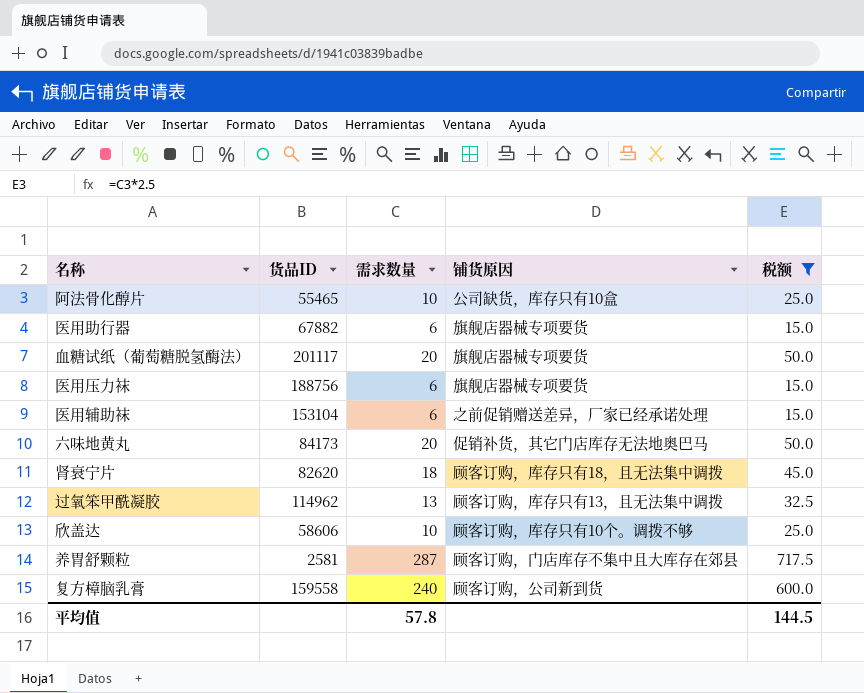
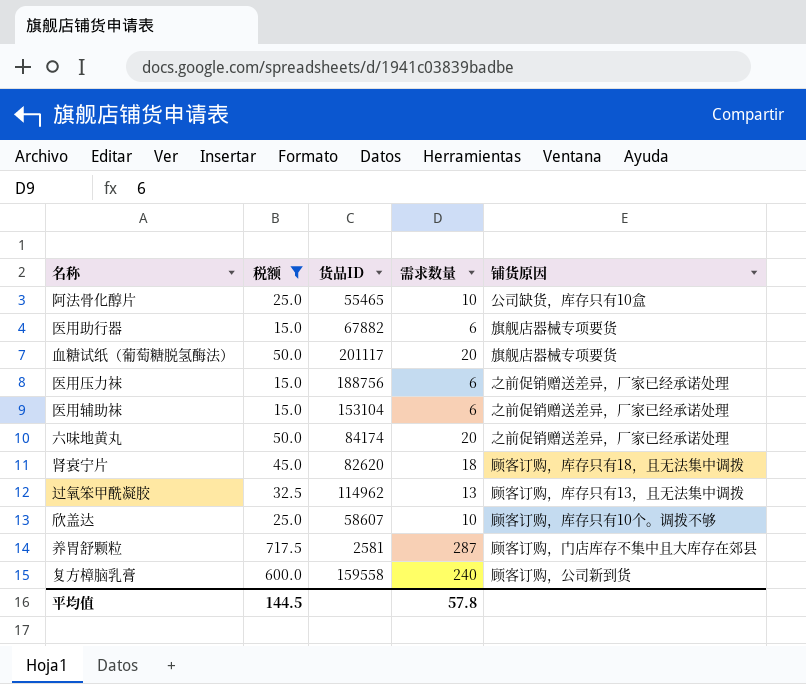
column 税额 | position: 5 -> 2
医用压力袜 | 铺货原因: 旗舰店器械专项要货 -> 之前促销赠送差异，厂家已经承诺处理
六味地黄丸 | 货品ID: 84173 -> 84174
六味地黄丸 | 铺货原因: 促销补货，其它门店库存无法地奥巴马 -> 之前促销赠送差异，厂家已经承诺处理
欣盖达 | 货品ID: 58606 -> 58607

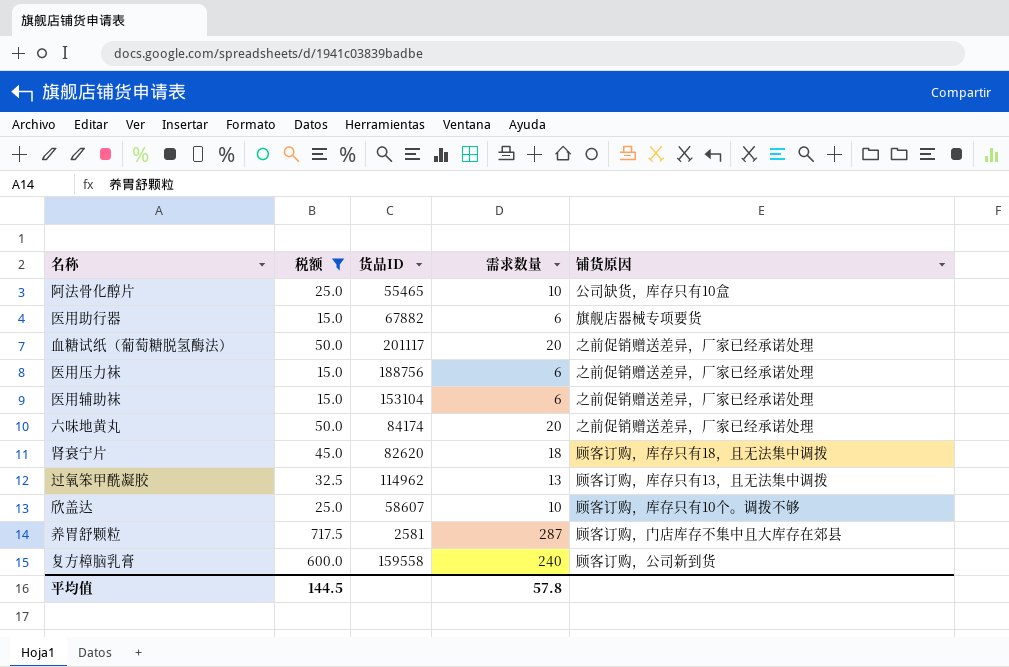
血糖试纸（葡萄糖脱氢酶法） | 铺货原因: 旗舰店器械专项要货 -> 之前促销赠送差异，厂家已经承诺处理

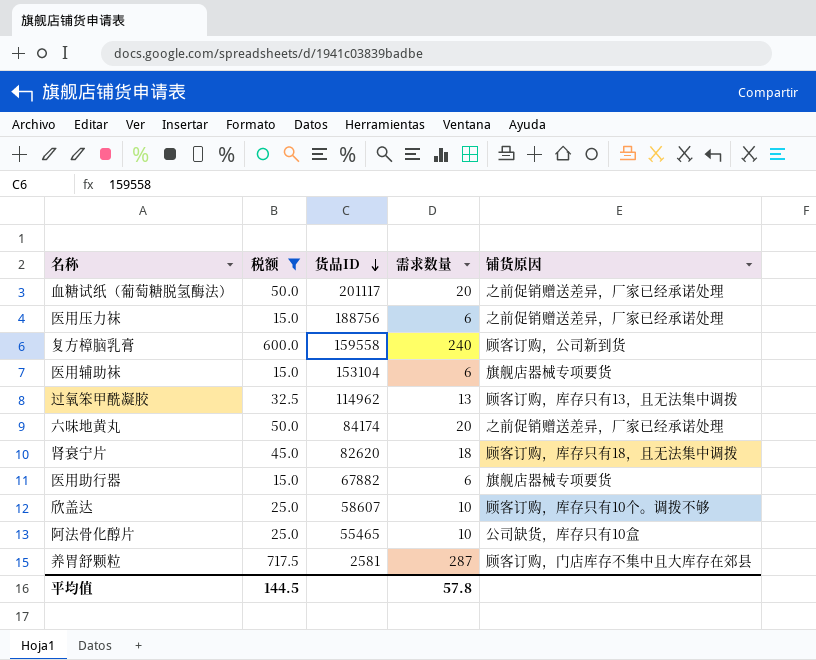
row order: none -> 货品ID descending
医用辅助袜 | 铺货原因: 之前促销赠送差异，厂家已经承诺处理 -> 旗舰店器械专项要货

